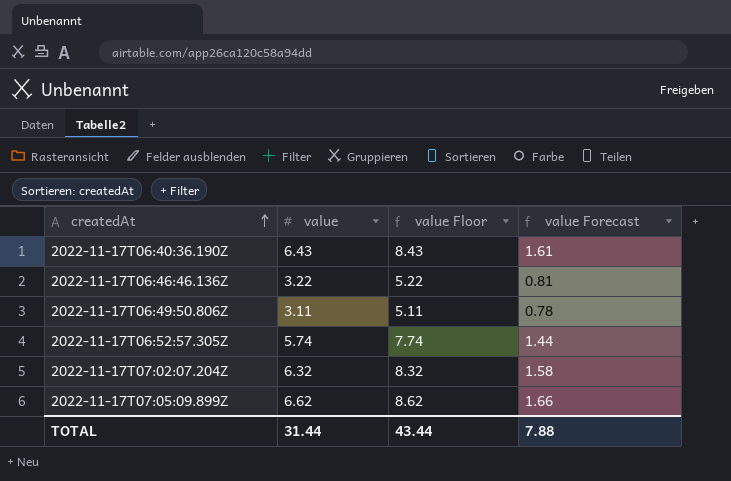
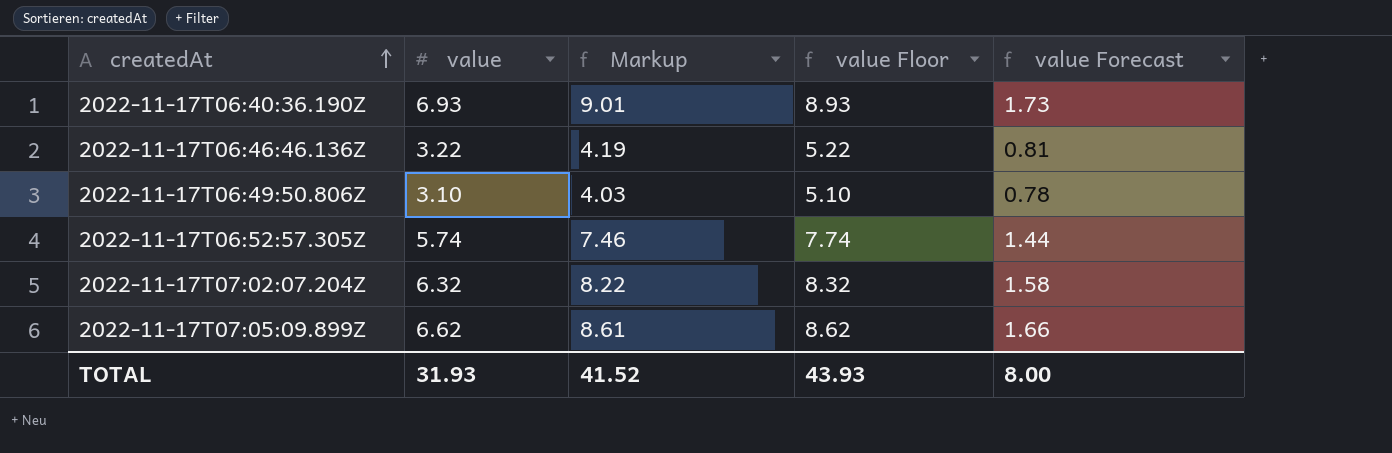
column Markup | formula: none -> [value] * 1.3
2022-11-17T06:40:36.190Z | value: 6.43 -> 6.93
2022-11-17T06:40:36.190Z | value Floor: 8.43 -> 8.93
2022-11-17T06:40:36.190Z | value Forecast: 1.61 -> 1.73
2022-11-17T06:49:50.806Z | value: 3.11 -> 3.10
2022-11-17T06:49:50.806Z | value Floor: 5.11 -> 5.10
TOTAL | value: 31.44 -> 31.93
TOTAL | value Floor: 43.44 -> 43.93
TOTAL | value Forecast: 7.88 -> 8.00

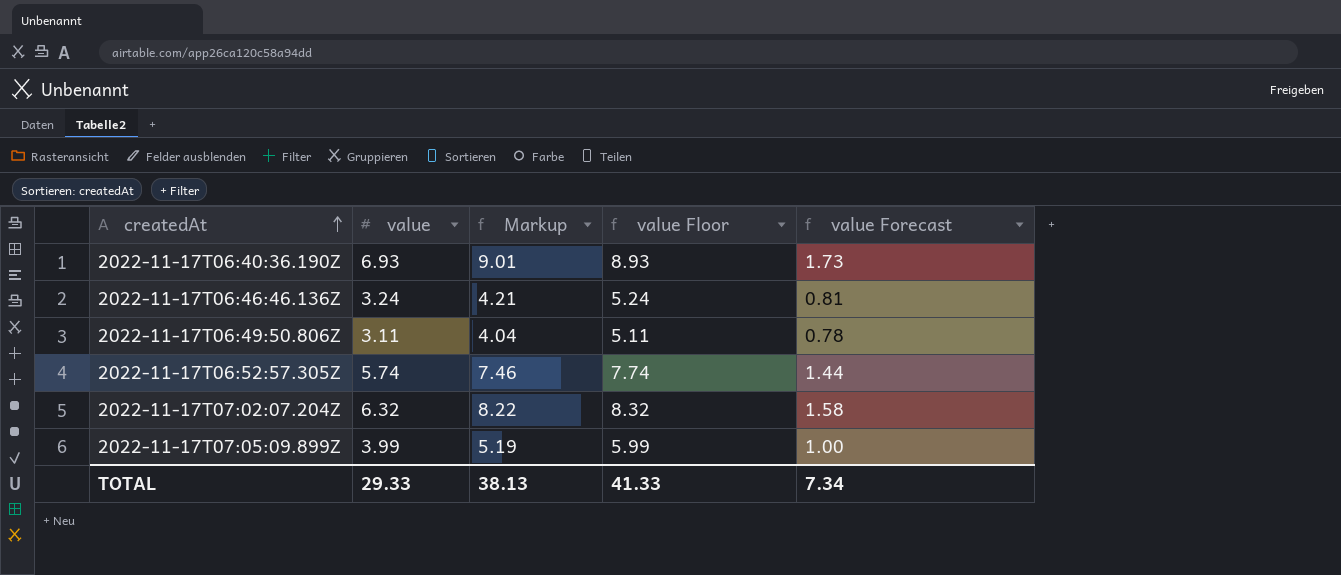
2022-11-17T06:46:46.136Z | value: 3.22 -> 3.24
2022-11-17T06:46:46.136Z | Markup: 4.19 -> 4.21
2022-11-17T06:46:46.136Z | value Floor: 5.22 -> 5.24
2022-11-17T06:49:50.806Z | value: 3.10 -> 3.11
2022-11-17T06:49:50.806Z | Markup: 4.03 -> 4.04
2022-11-17T06:49:50.806Z | value Floor: 5.10 -> 5.11
2022-11-17T07:05:09.899Z | value: 6.62 -> 3.99
2022-11-17T07:05:09.899Z | Markup: 8.61 -> 5.19
2022-11-17T07:05:09.899Z | value Floor: 8.62 -> 5.99
2022-11-17T07:05:09.899Z | value Forecast: 1.66 -> 1.00
TOTAL | value: 31.93 -> 29.33
TOTAL | Markup: 41.52 -> 38.13
TOTAL | value Floor: 43.93 -> 41.33
TOTAL | value Forecast: 8.00 -> 7.34

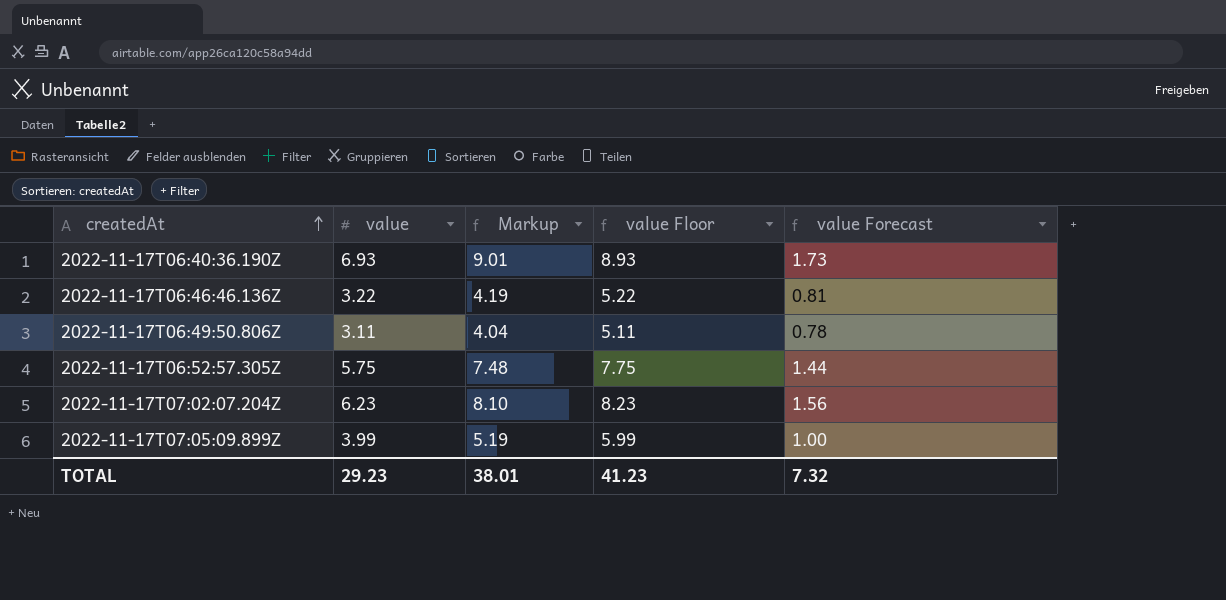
2022-11-17T06:46:46.136Z | value: 3.24 -> 3.22
2022-11-17T06:46:46.136Z | Markup: 4.21 -> 4.19
2022-11-17T06:46:46.136Z | value Floor: 5.24 -> 5.22
2022-11-17T06:52:57.305Z | value: 5.74 -> 5.75
2022-11-17T06:52:57.305Z | Markup: 7.46 -> 7.48
2022-11-17T06:52:57.305Z | value Floor: 7.74 -> 7.75
2022-11-17T07:02:07.204Z | value: 6.32 -> 6.23
2022-11-17T07:02:07.204Z | Markup: 8.22 -> 8.10
2022-11-17T07:02:07.204Z | value Floor: 8.32 -> 8.23
2022-11-17T07:02:07.204Z | value Forecast: 1.58 -> 1.56
TOTAL | value: 29.33 -> 29.23
TOTAL | Markup: 38.13 -> 38.01
TOTAL | value Floor: 41.33 -> 41.23
TOTAL | value Forecast: 7.34 -> 7.32

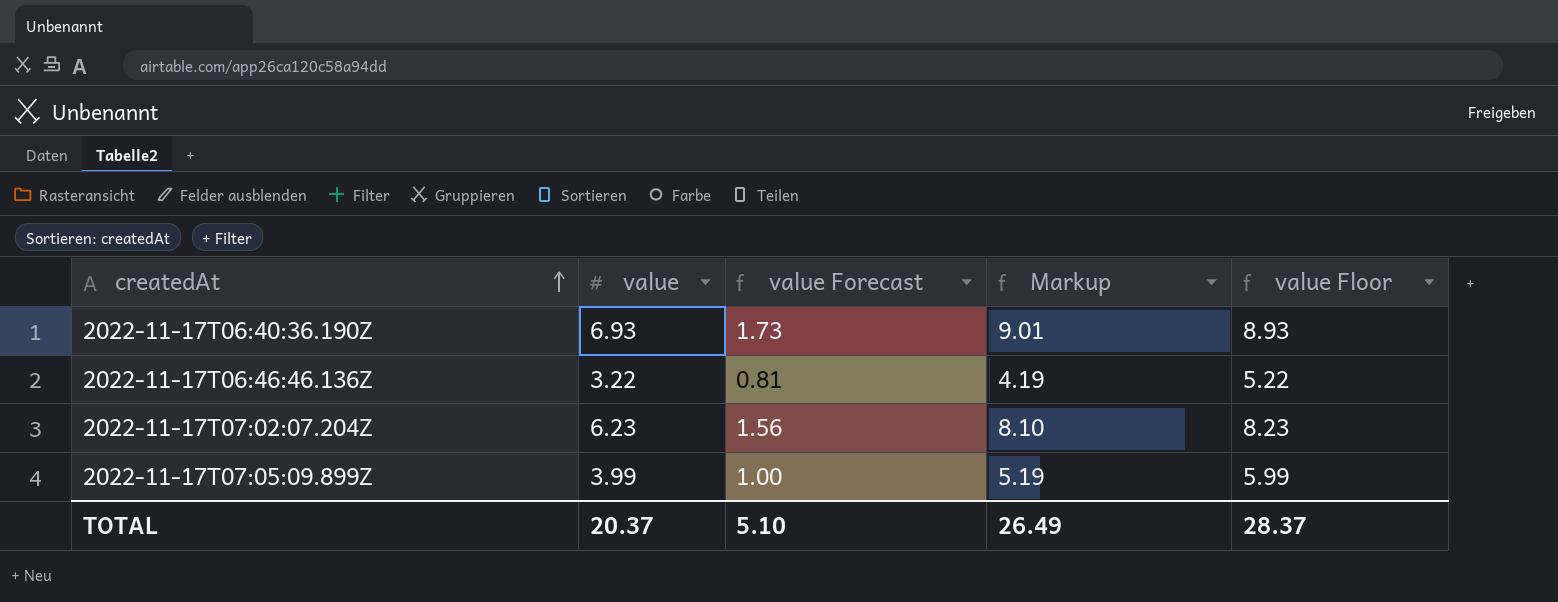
column value Forecast | position: 5 -> 3
row 2022-11-17T06:49:50.806Z: 3.11 | 4.04 | 5.11 | 0.78 -> none
row 2022-11-17T06:52:57.305Z: 5.75 | 7.48 | 7.75 | 1.44 -> none
TOTAL | value: 29.23 -> 20.37
TOTAL | value Forecast: 7.32 -> 5.10
TOTAL | Markup: 38.01 -> 26.49
TOTAL | value Floor: 41.23 -> 28.37

